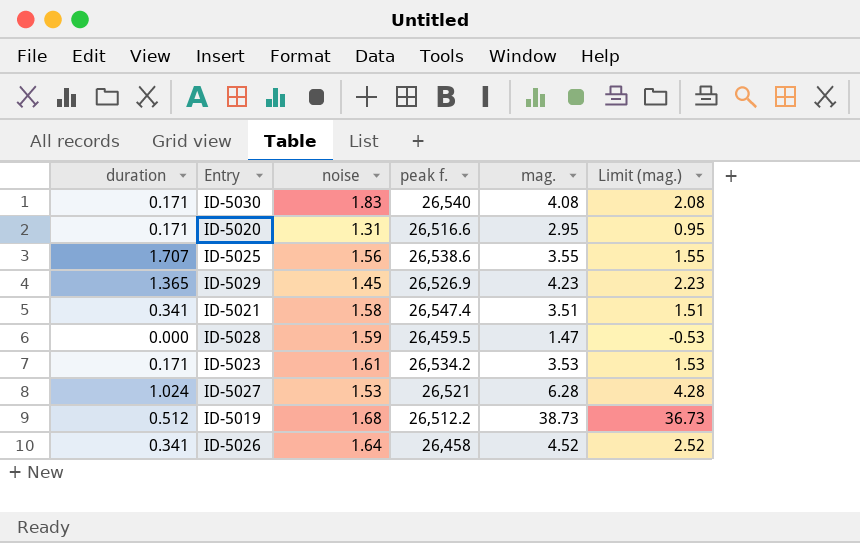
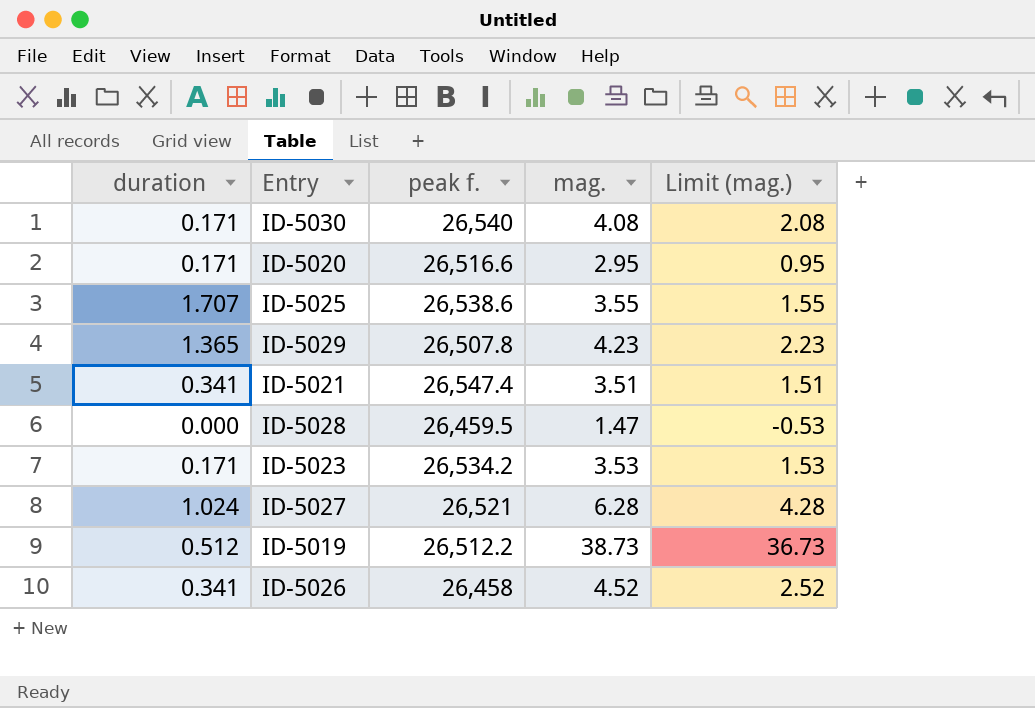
column noise | position: 3 -> none
ID-5029 | peak f.: 26,526.9 -> 26,507.8

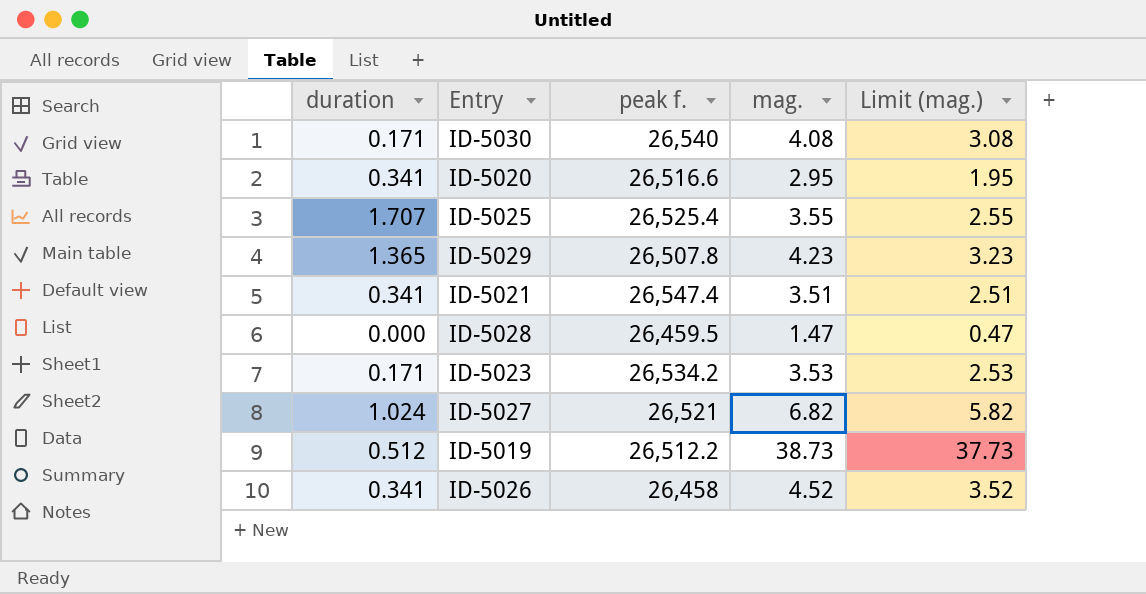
column Limit (mag.) | formula: [mag.] - 2 -> [mag.] - 1
ID-5020 | duration: 0.171 -> 0.341
ID-5025 | peak f.: 26,538.6 -> 26,525.4
ID-5027 | mag.: 6.28 -> 6.82

